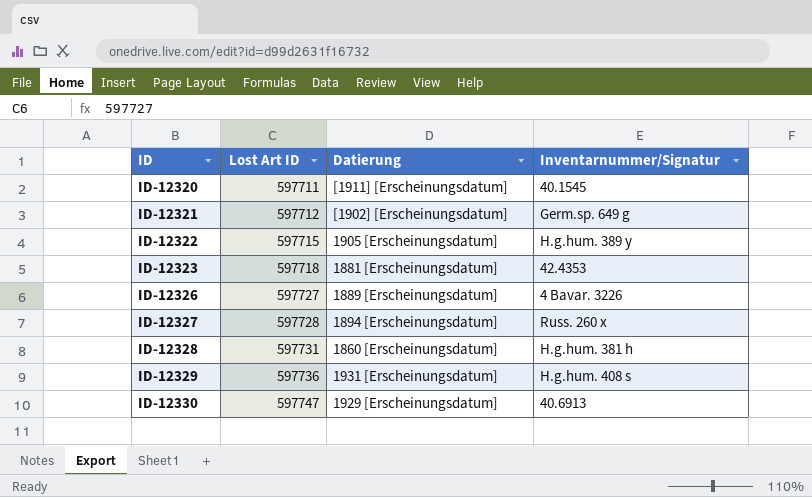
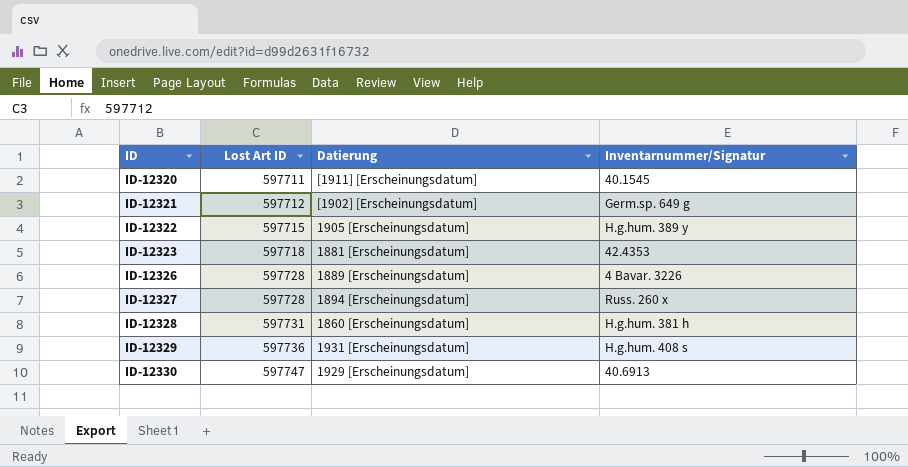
ID-12326 | Lost Art ID: 597727 -> 597728

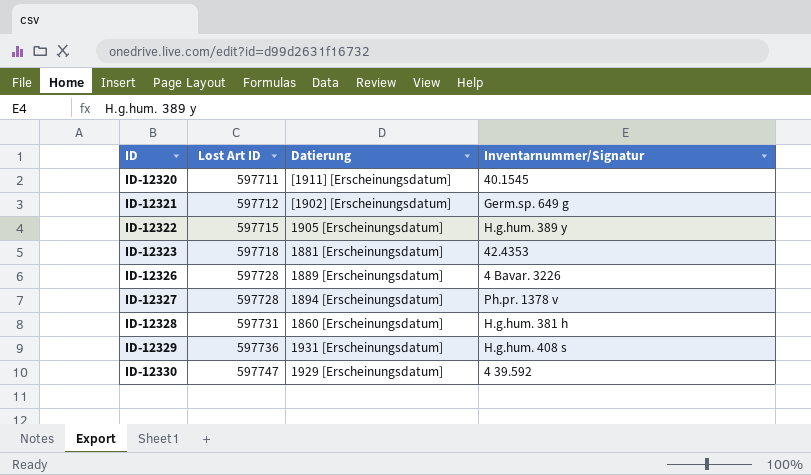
ID-12327 | Inventarnummer/Signatur: Russ. 260 x -> Ph.pr. 1378 v
ID-12330 | Inventarnummer/Signatur: 40.6913 -> 4 39.592

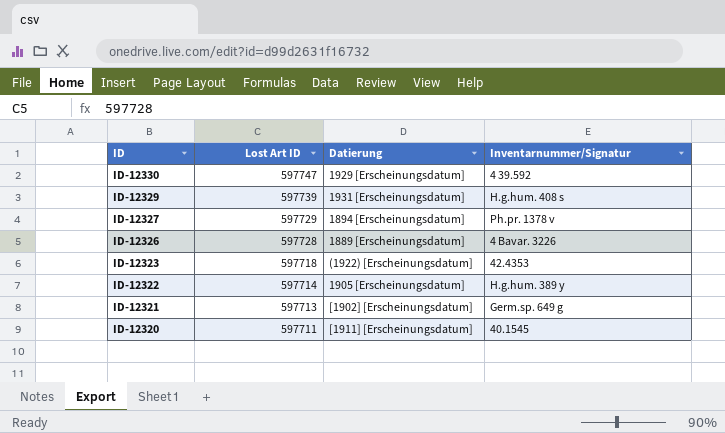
row order: ID ascending -> ID descending
row ID-12328: 597731 | 1860 [Erscheinungsdatum] | H.g.hum. 381 h -> none
ID-12329 | Lost Art ID: 597736 -> 597739
ID-12327 | Lost Art ID: 597728 -> 597729
ID-12323 | Datierung: 1881 [Erscheinungsdatum] -> (1922) [Erscheinungsdatum]
ID-12322 | Lost Art ID: 597715 -> 597714
ID-12321 | Lost Art ID: 597712 -> 597713

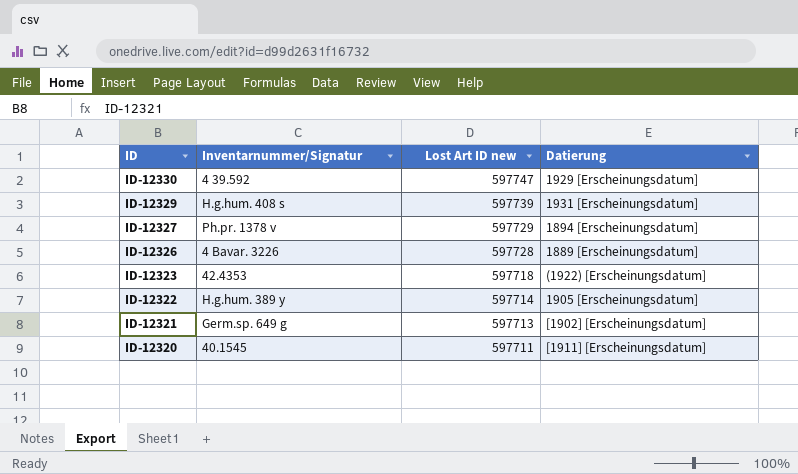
column Inventarnummer/Signatur | position: 4 -> 2
column name: Lost Art ID -> Lost Art ID new

